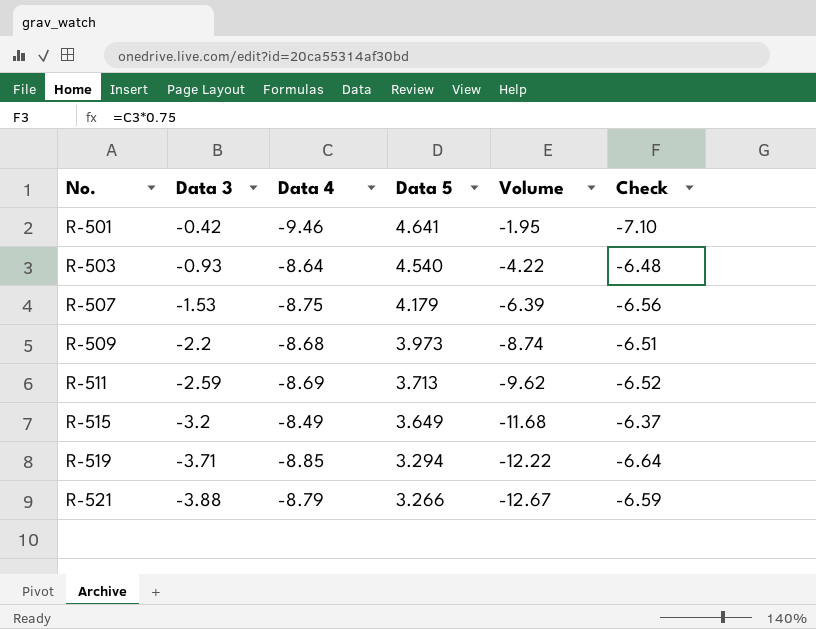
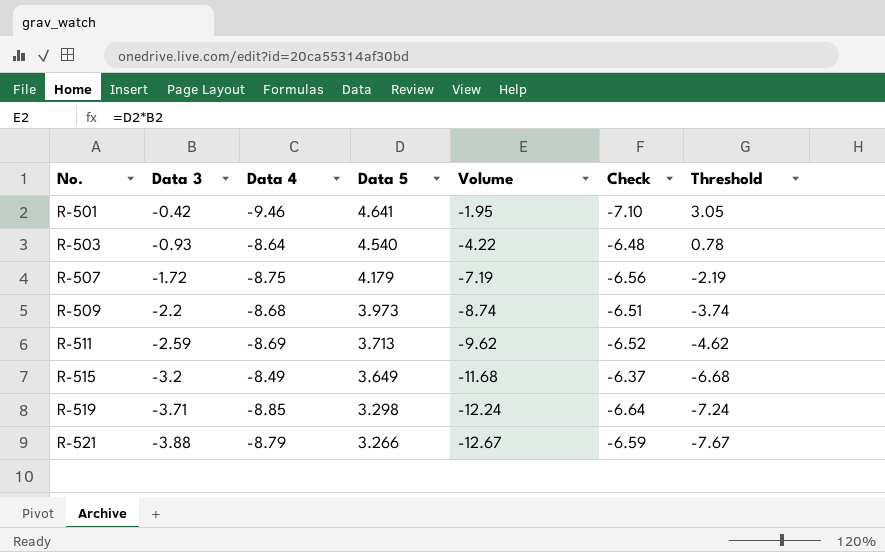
column Threshold | formula: none -> [Volume] + 5
R-507 | Data 3: -1.53 -> -1.72
R-507 | Volume: -6.39 -> -7.19
R-519 | Data 5: 3.294 -> 3.298
R-519 | Volume: -12.22 -> -12.24

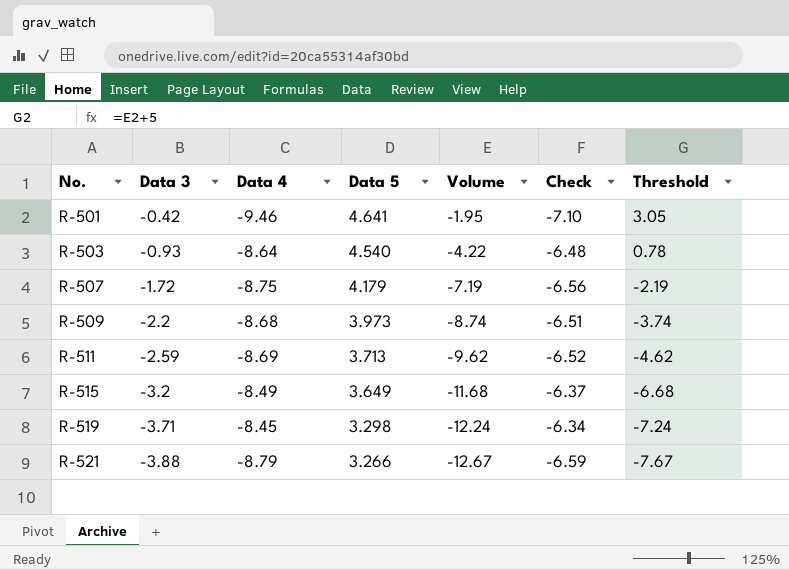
R-519 | Data 4: -8.85 -> -8.45
R-519 | Check: -6.64 -> -6.34

